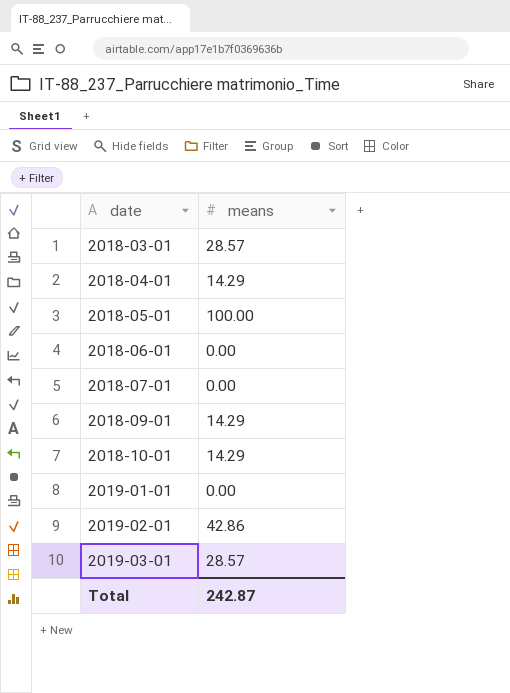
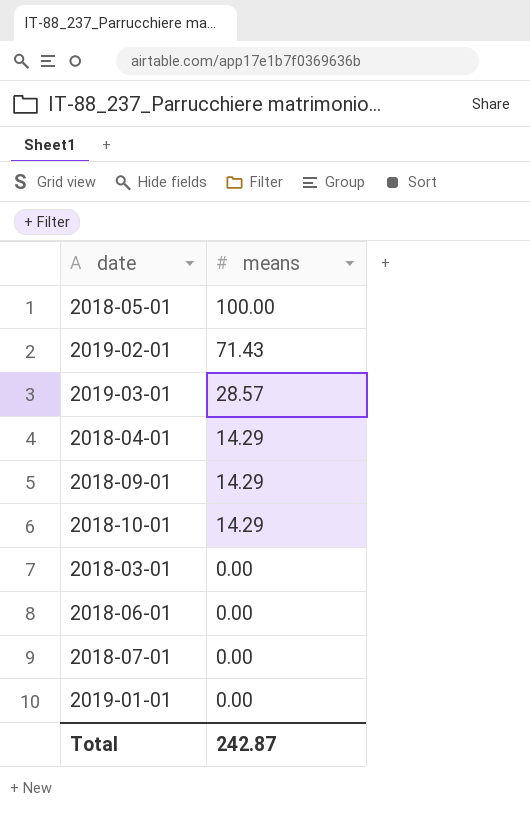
row order: date ascending -> means descending
2019-02-01 | means: 42.86 -> 71.43
2018-03-01 | means: 28.57 -> 0.00

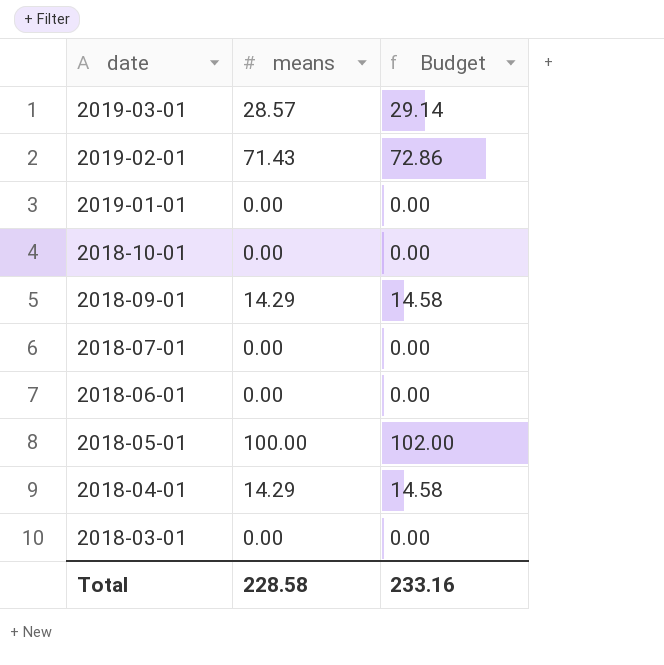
row order: means descending -> date descending
column Budget | formula: none -> [means] * 1.02
2018-10-01 | means: 14.29 -> 0.00
Total | means: 242.87 -> 228.58

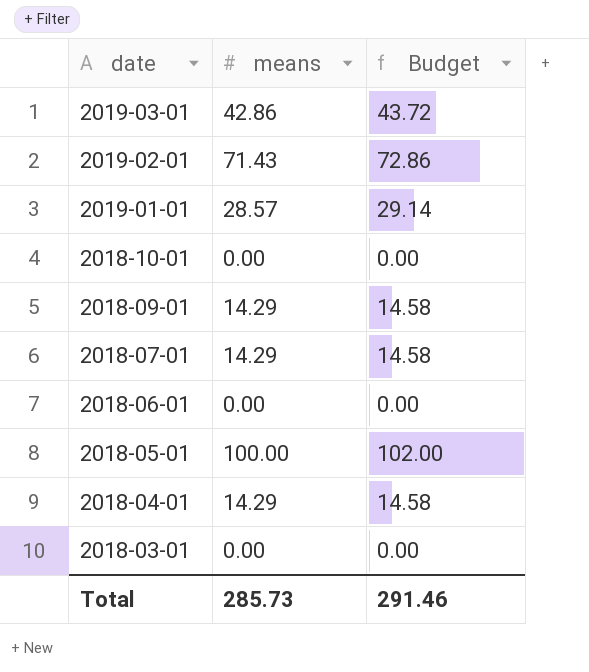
2019-03-01 | means: 28.57 -> 42.86
2019-03-01 | Budget: 29.14 -> 43.72
2019-01-01 | means: 0.00 -> 28.57
2019-01-01 | Budget: 0.00 -> 29.14
2018-07-01 | means: 0.00 -> 14.29
2018-07-01 | Budget: 0.00 -> 14.58
Total | means: 228.58 -> 285.73
Total | Budget: 233.16 -> 291.46

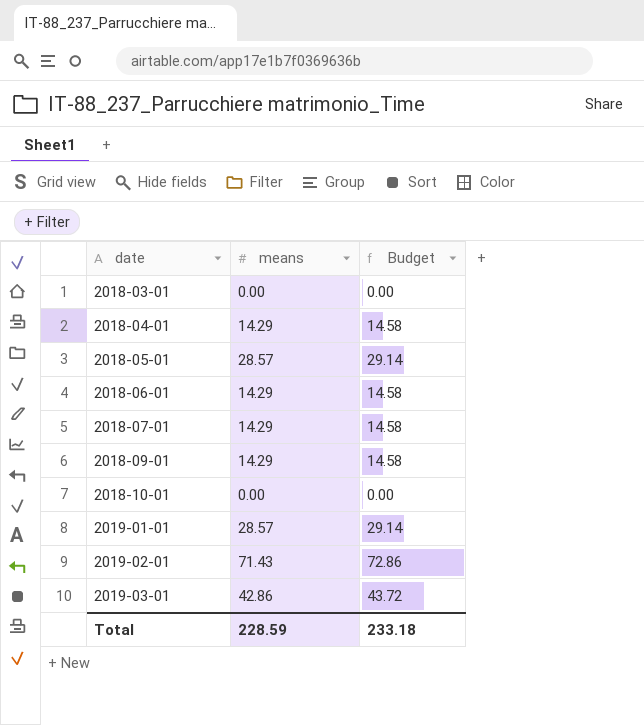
row order: date descending -> date ascending
2018-05-01 | means: 100.00 -> 28.57
2018-05-01 | Budget: 102.00 -> 29.14
2018-06-01 | means: 0.00 -> 14.29
2018-06-01 | Budget: 0.00 -> 14.58
Total | means: 285.73 -> 228.59
Total | Budget: 291.46 -> 233.18

